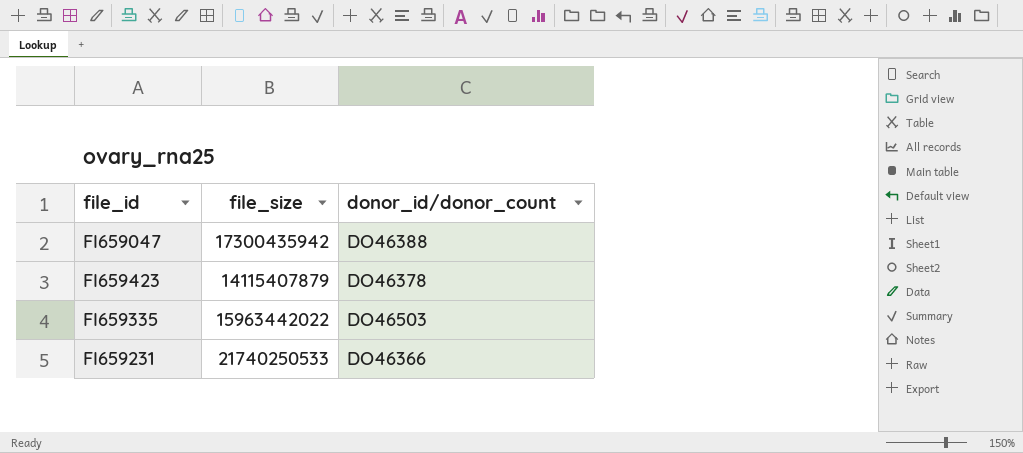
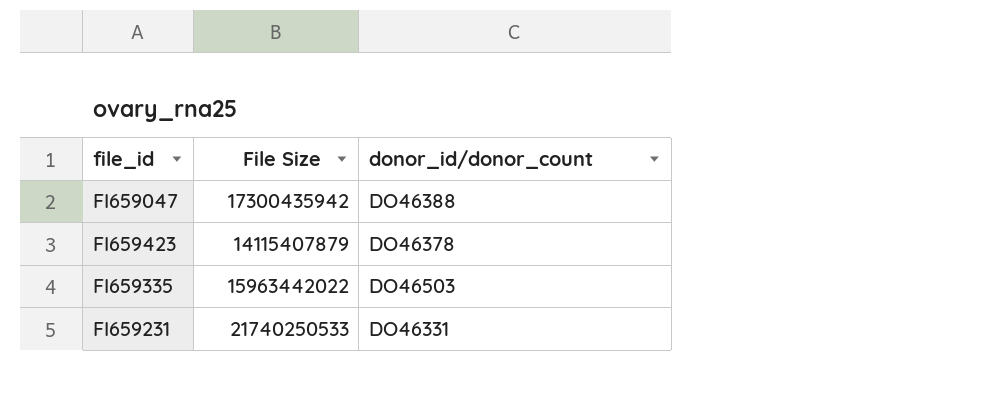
column name: file_size -> File Size
FI659231 | donor_id/donor_count: DO46366 -> DO46331

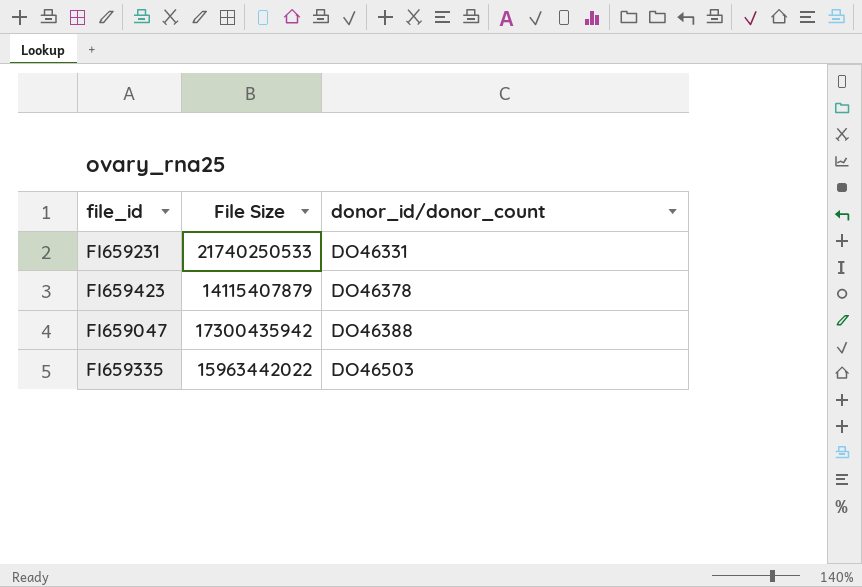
row order: none -> donor_id/donor_count ascending

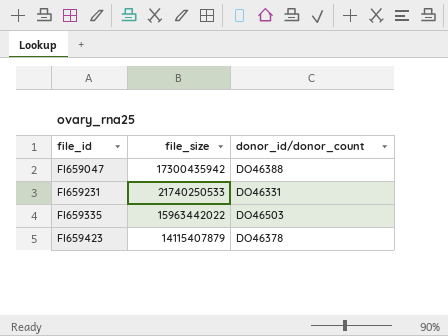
row order: donor_id/donor_count ascending -> file_id ascending
column name: File Size -> file_size

